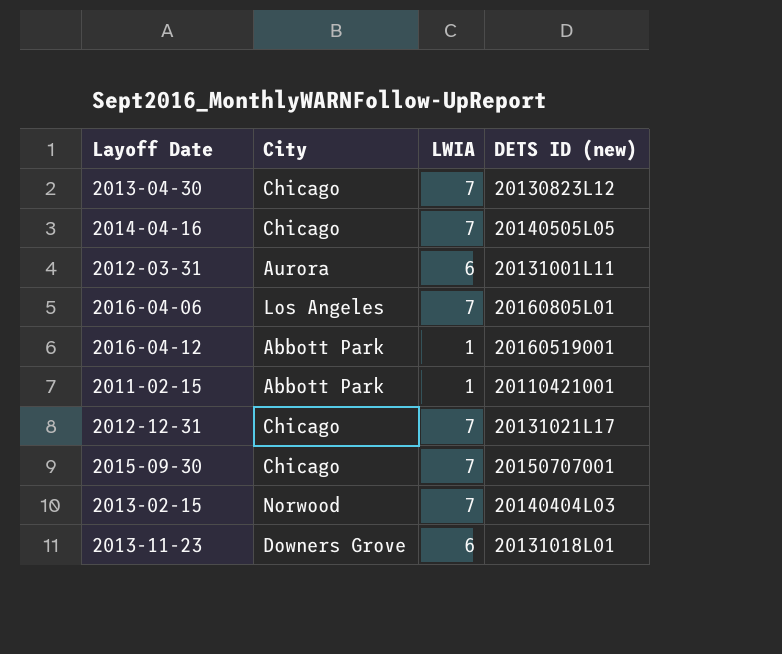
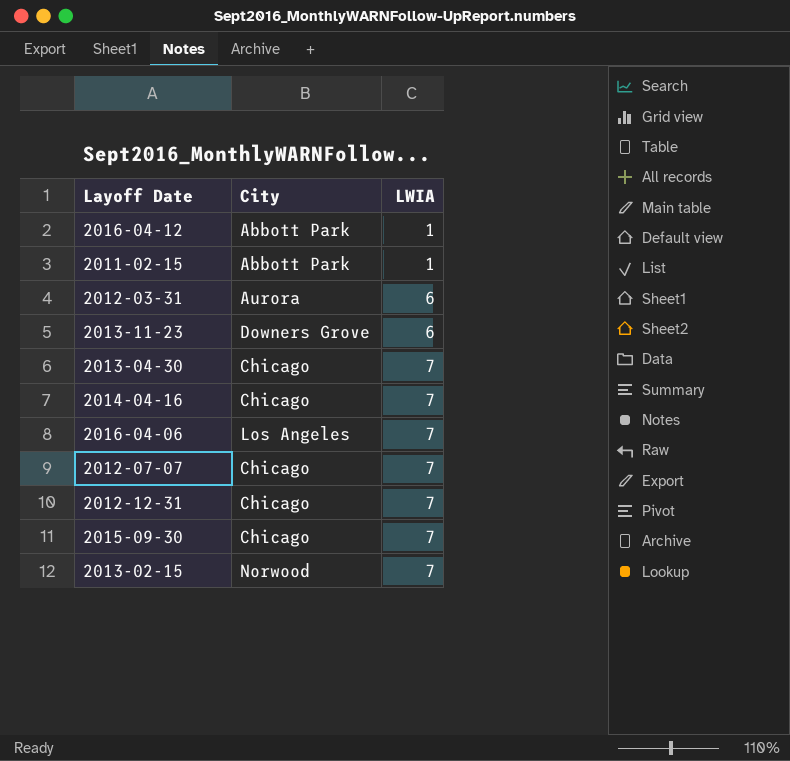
row order: none -> LWIA ascending
column DETS ID (new) | position: 4 -> none
row 2012-07-07: none -> Chicago | 7

